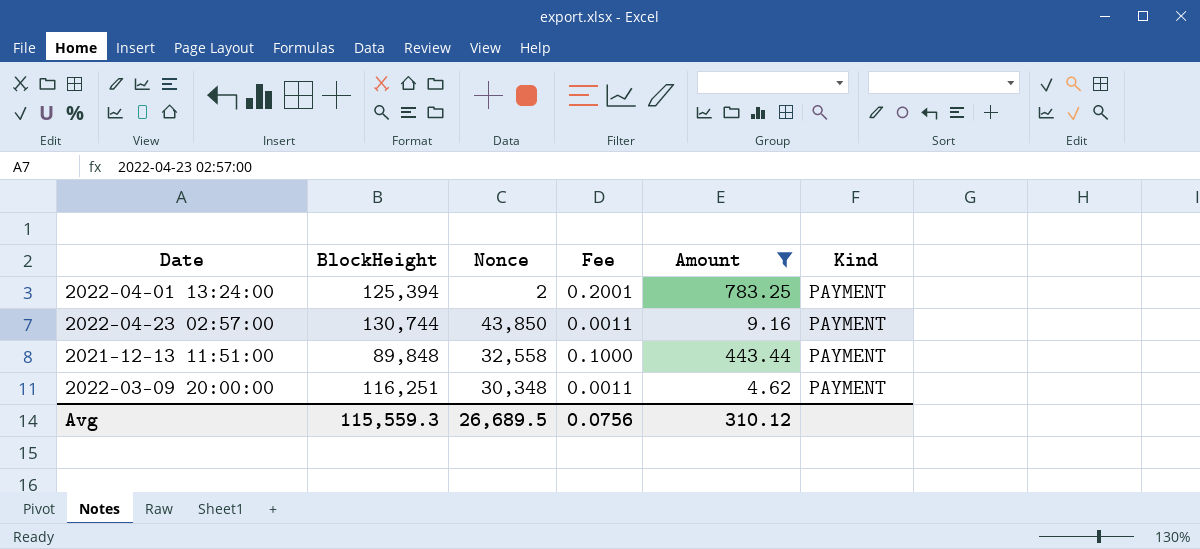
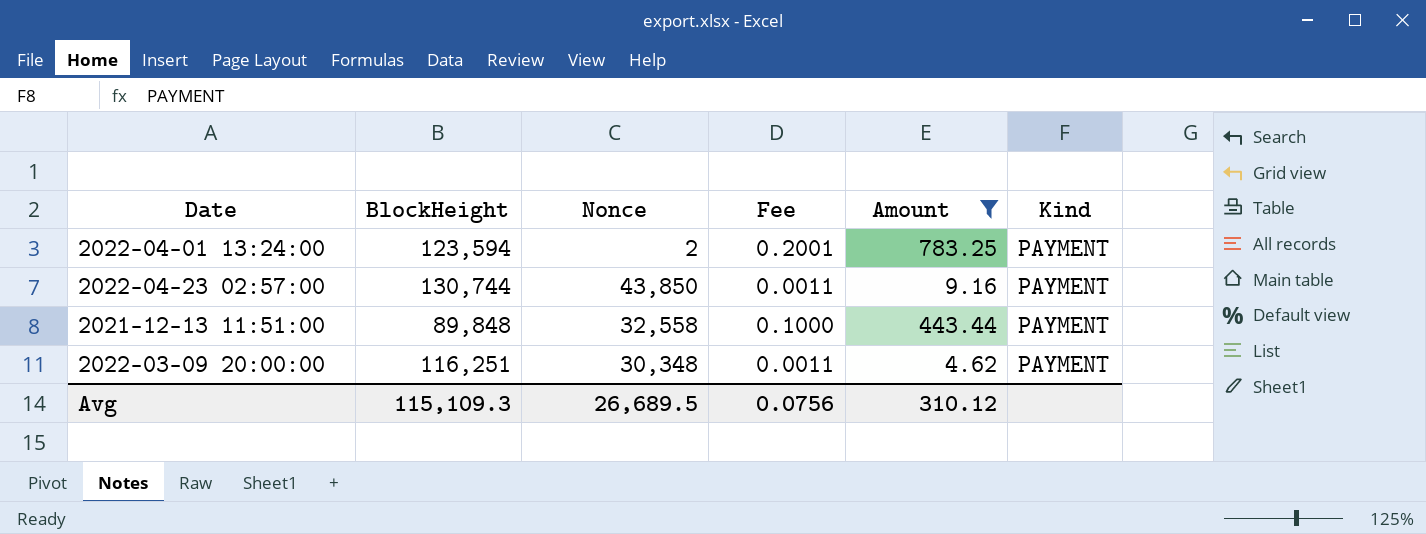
2022-04-01 13:24:00 | BlockHeight: 125,394 -> 123,594
Avg | BlockHeight: 115,559.3 -> 115,109.3

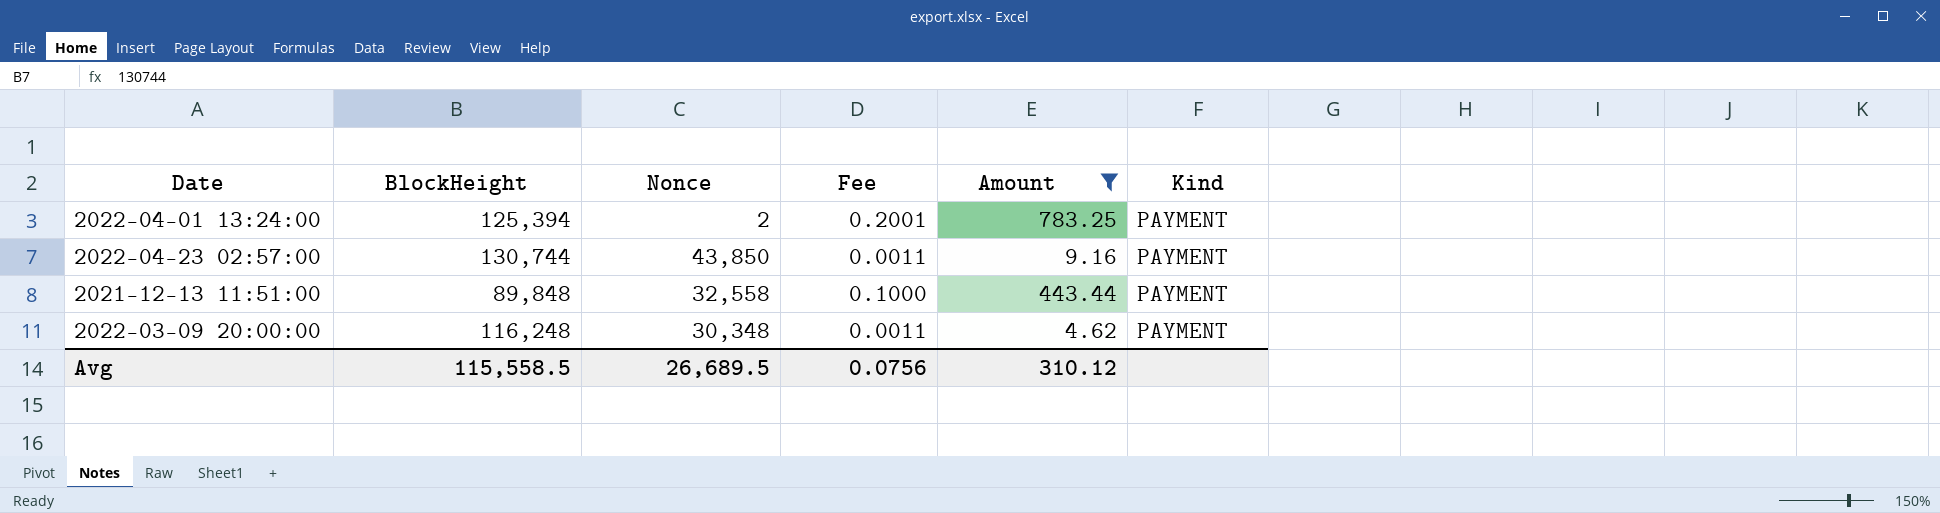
2022-04-01 13:24:00 | BlockHeight: 123,594 -> 125,394
2022-03-09 20:00:00 | BlockHeight: 116,251 -> 116,248
Avg | BlockHeight: 115,109.3 -> 115,558.5

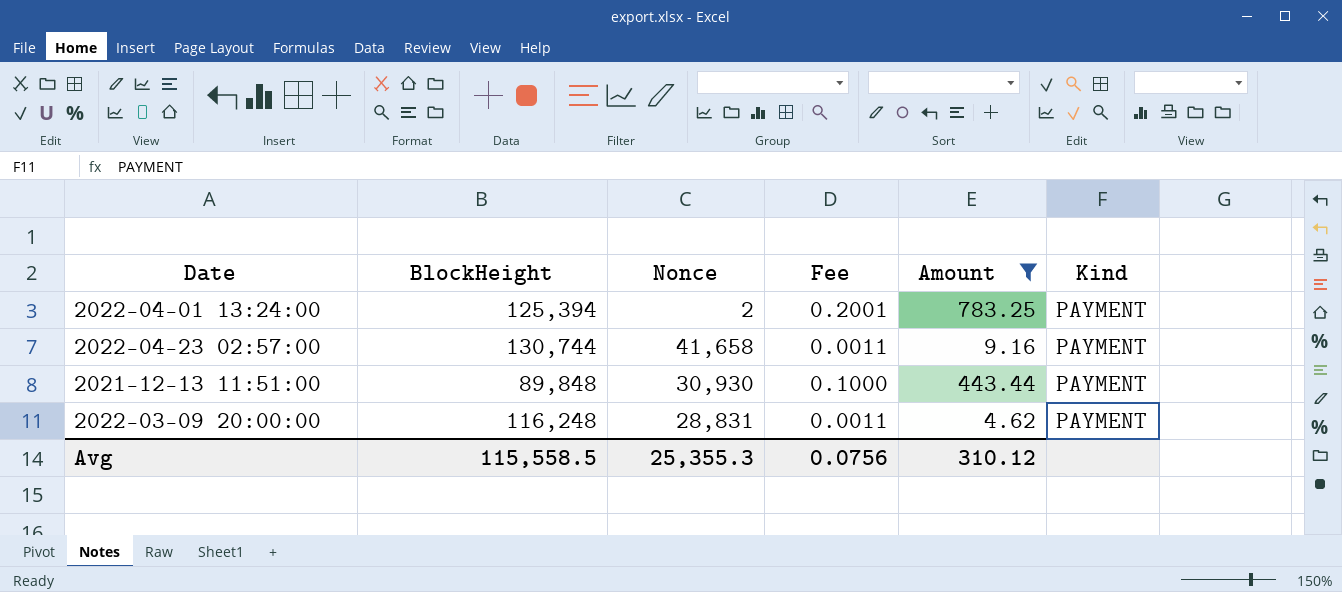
2022-04-23 02:57:00 | Nonce: 43,850 -> 41,658
2021-12-13 11:51:00 | Nonce: 32,558 -> 30,930
2022-03-09 20:00:00 | Nonce: 30,348 -> 28,831
Avg | Nonce: 26,689.5 -> 25,355.3

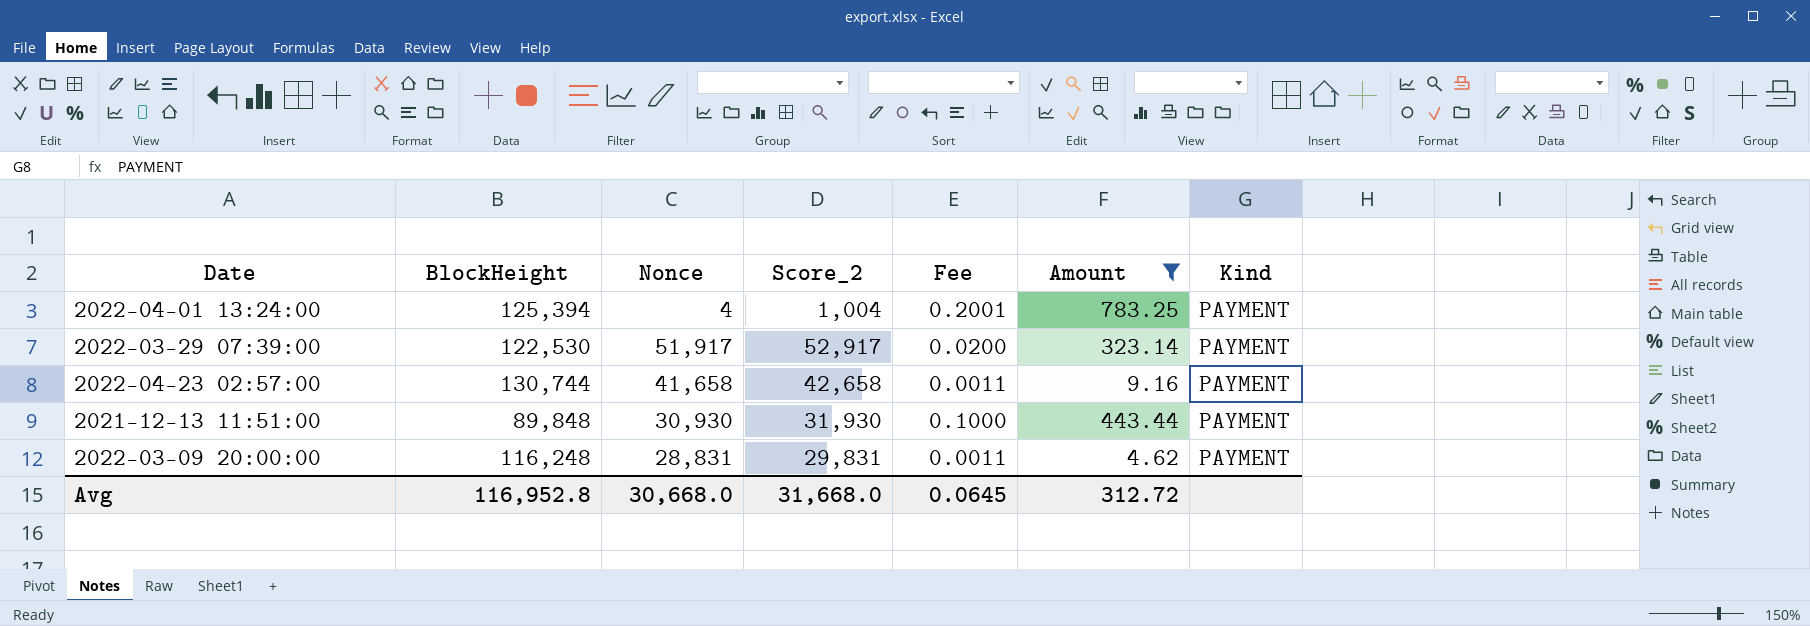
column Score_2 | formula: none -> [Nonce] + 1000
2022-04-01 13:24:00 | Nonce: 2 -> 4
row 2022-03-29 07:39:00: none -> 122,530 | 51,917 | 52,917 | 0.0200 | 323.14 | PAYMENT
Avg | BlockHeight: 115,558.5 -> 116,952.8
Avg | Nonce: 25,355.3 -> 30,668.0
Avg | Fee: 0.0756 -> 0.0645
Avg | Amount: 310.12 -> 312.72

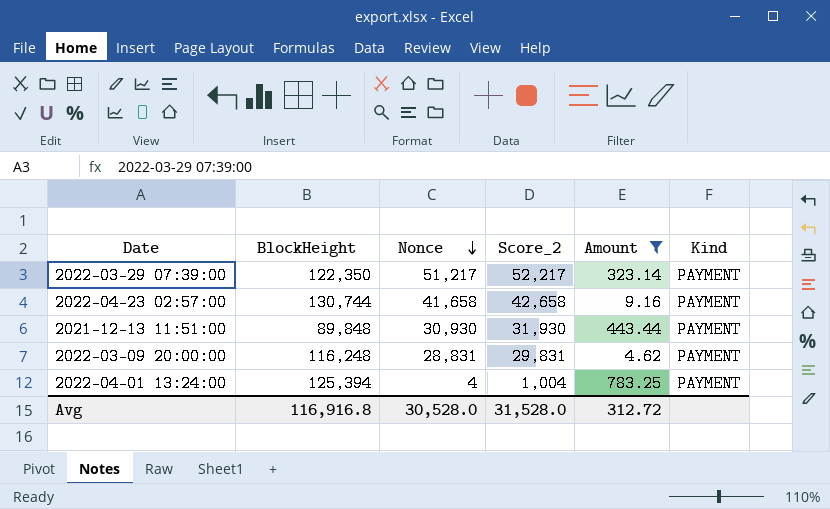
row order: none -> Nonce descending
column Fee | position: 5 -> none
2022-03-29 07:39:00 | BlockHeight: 122,530 -> 122,350
2022-03-29 07:39:00 | Nonce: 51,917 -> 51,217
2022-03-29 07:39:00 | Score_2: 52,917 -> 52,217
Avg | BlockHeight: 116,952.8 -> 116,916.8
Avg | Nonce: 30,668.0 -> 30,528.0
Avg | Score_2: 31,668.0 -> 31,528.0

